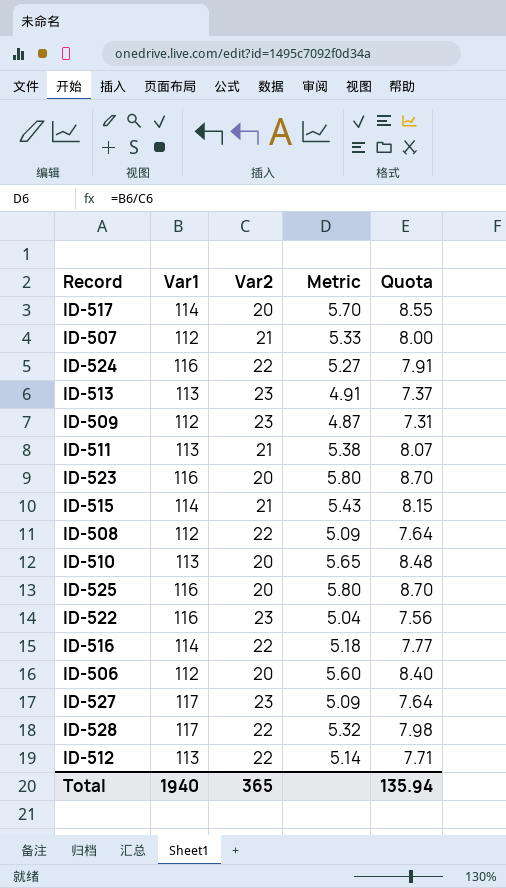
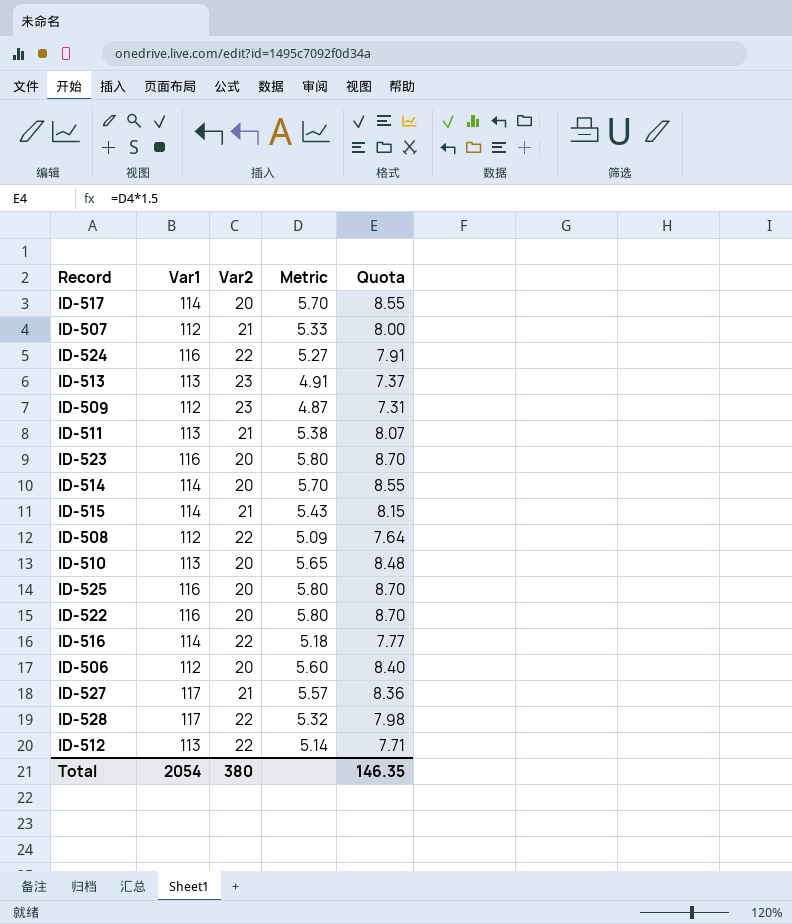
row ID-514: none -> 114 | 20 | 5.70 | 8.55
ID-522 | Var2: 23 -> 20
ID-522 | Metric: 5.04 -> 5.80
ID-522 | Quota: 7.56 -> 8.70
ID-527 | Var2: 23 -> 21
ID-527 | Metric: 5.09 -> 5.57
ID-527 | Quota: 7.64 -> 8.36
Total | Var1: 1940 -> 2054
Total | Var2: 365 -> 380
Total | Quota: 135.94 -> 146.35

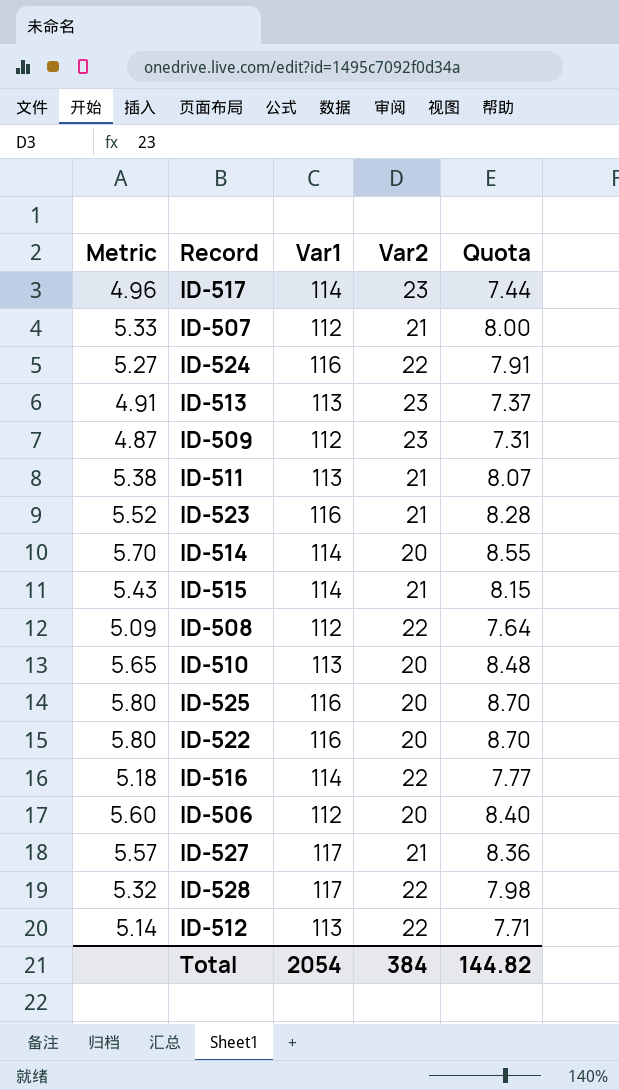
column Metric | position: 4 -> 1
ID-517 | Metric: 5.70 -> 4.96
ID-517 | Var2: 20 -> 23
ID-517 | Quota: 8.55 -> 7.44
ID-523 | Metric: 5.80 -> 5.52
ID-523 | Var2: 20 -> 21
ID-523 | Quota: 8.70 -> 8.28
Total | Var2: 380 -> 384
Total | Quota: 146.35 -> 144.82

